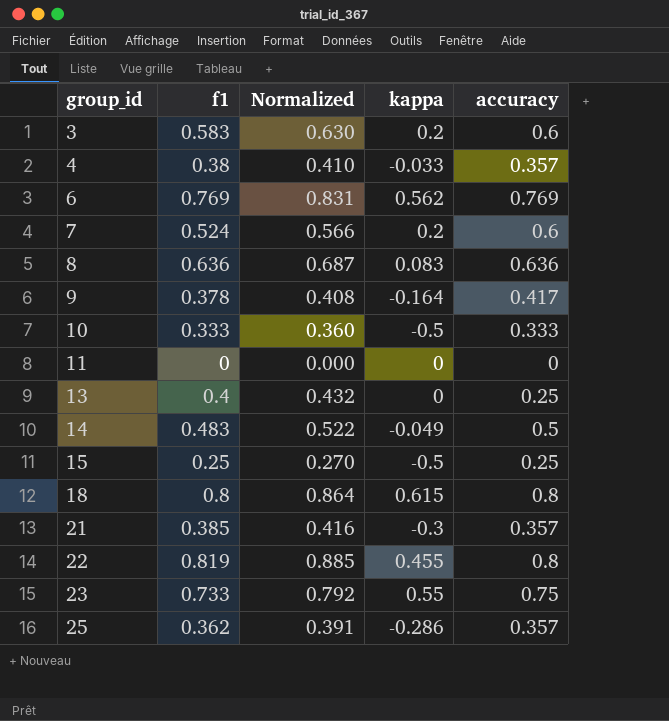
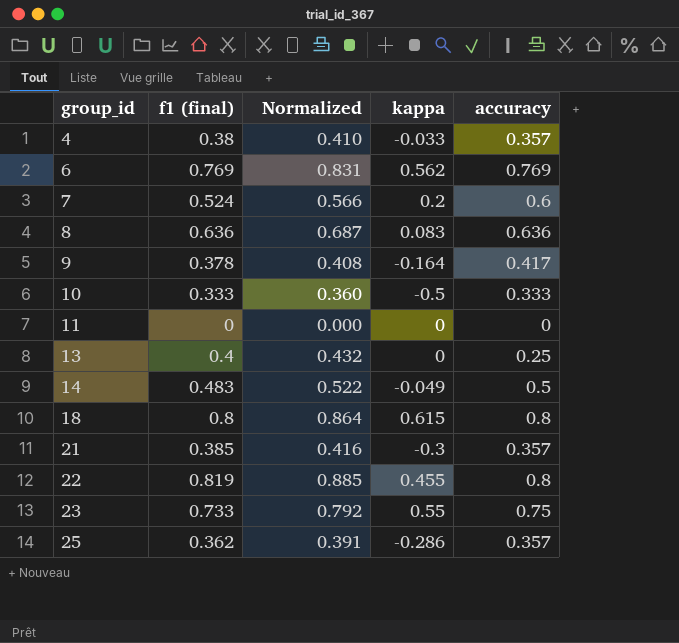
column name: f1 -> f1 (final)
row 3: 0.583 | 0.630 | 0.2 | 0.6 -> none
row 15: 0.25 | 0.270 | -0.5 | 0.25 -> none

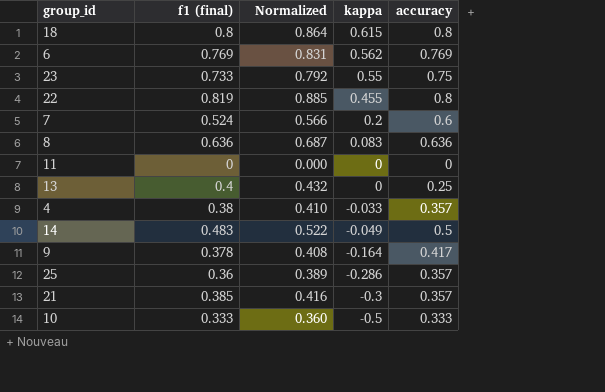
row order: group_id ascending -> kappa descending
25 | f1 (final): 0.362 -> 0.36
25 | Normalized: 0.391 -> 0.389

